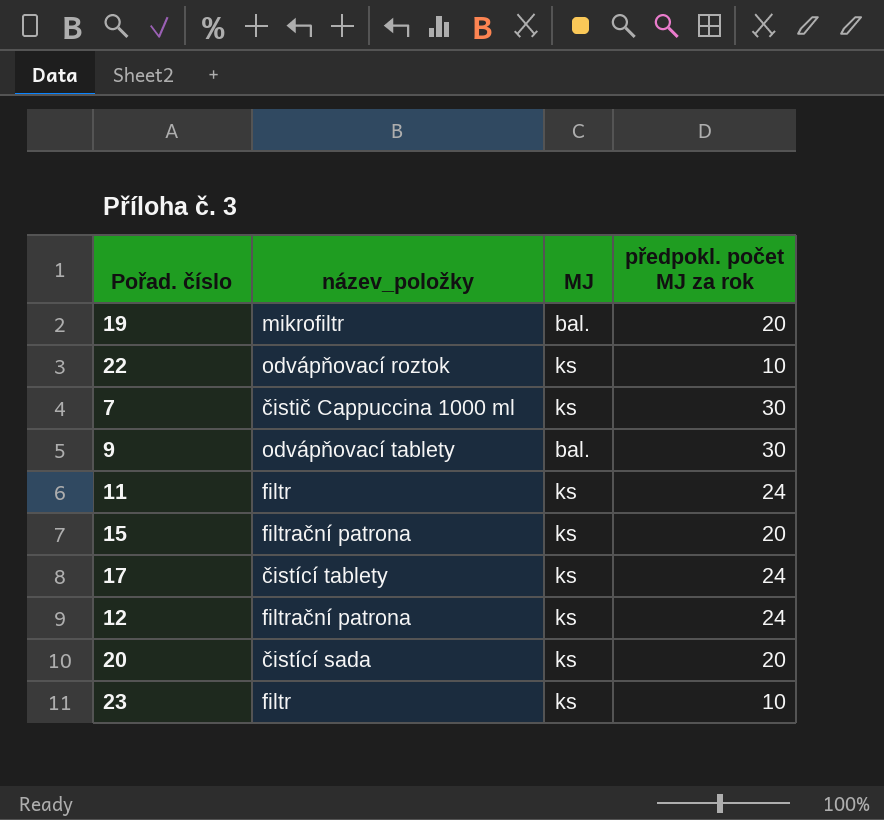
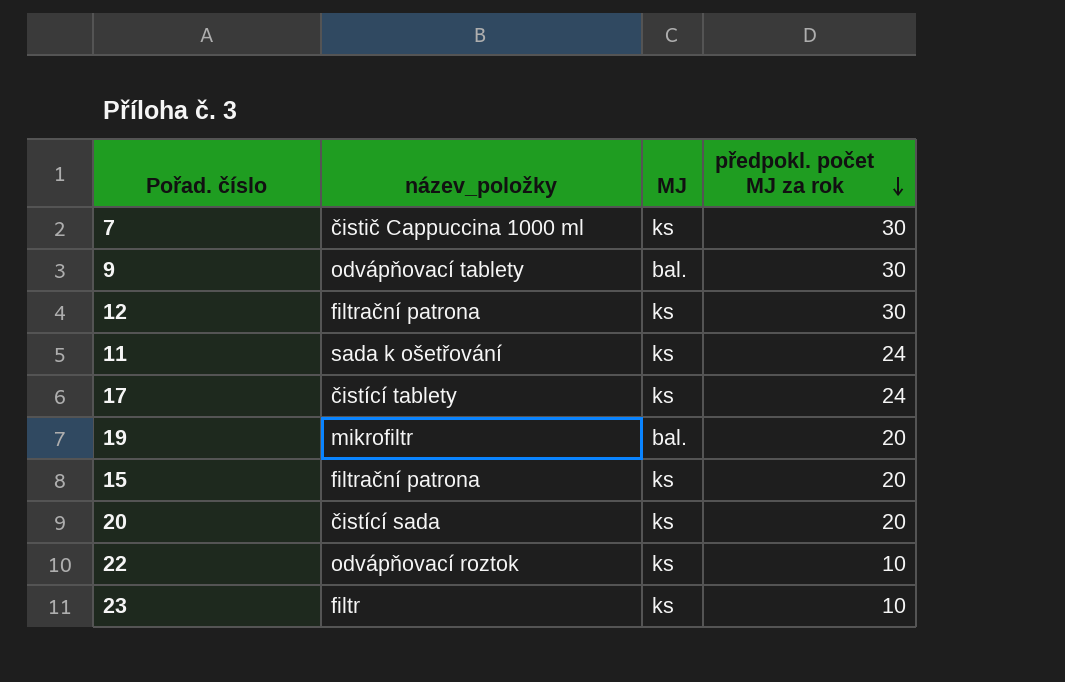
row order: none -> předpokl. počet MJ za rok descending
12 | předpokl. počet MJ za rok: 24 -> 30
11 | název_položky: filtr -> sada k ošetřování

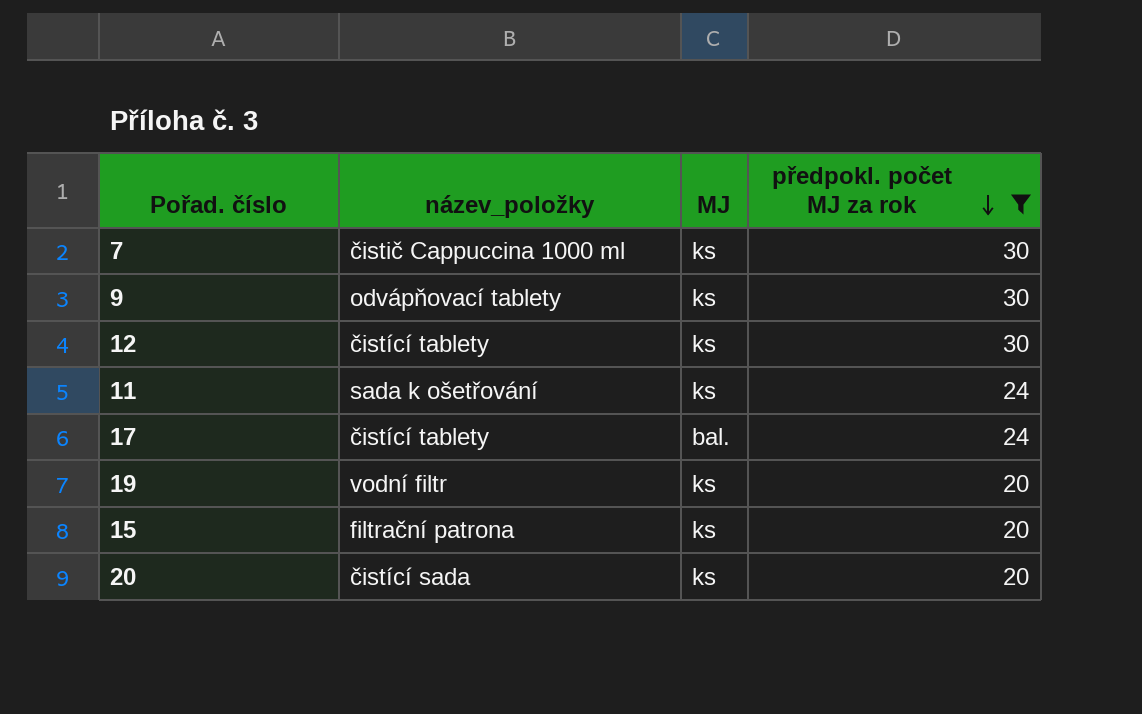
filter: none -> předpokl. počet MJ za rok != 10
9 | MJ: bal. -> ks
12 | název_položky: filtrační patrona -> čistící tablety
17 | MJ: ks -> bal.
19 | název_položky: mikrofiltr -> vodní filtr
19 | MJ: bal. -> ks

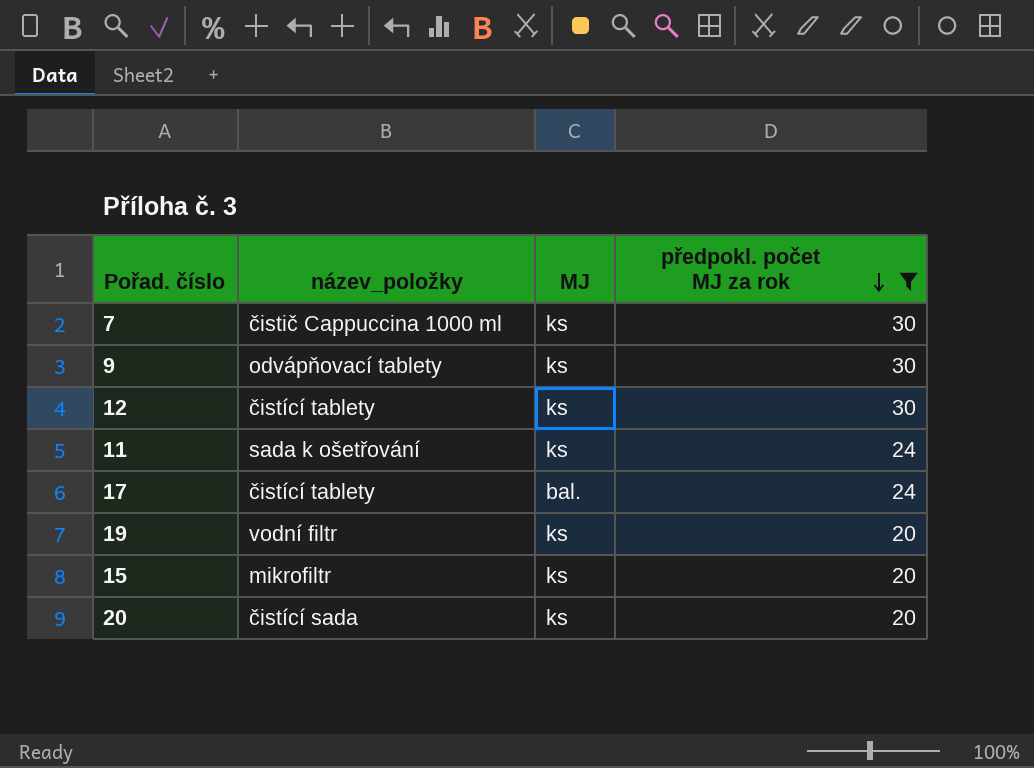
15 | název_položky: filtrační patrona -> mikrofiltr

